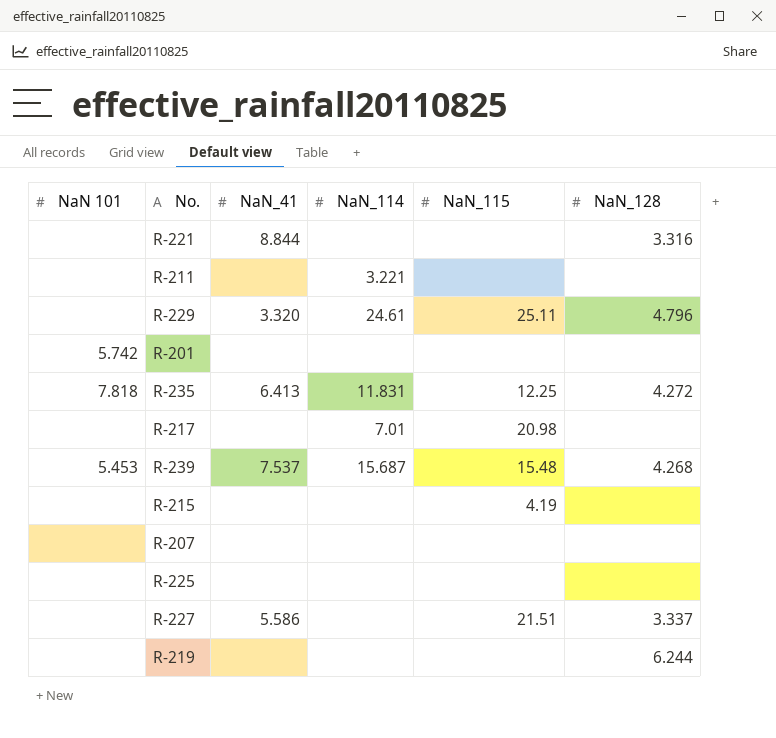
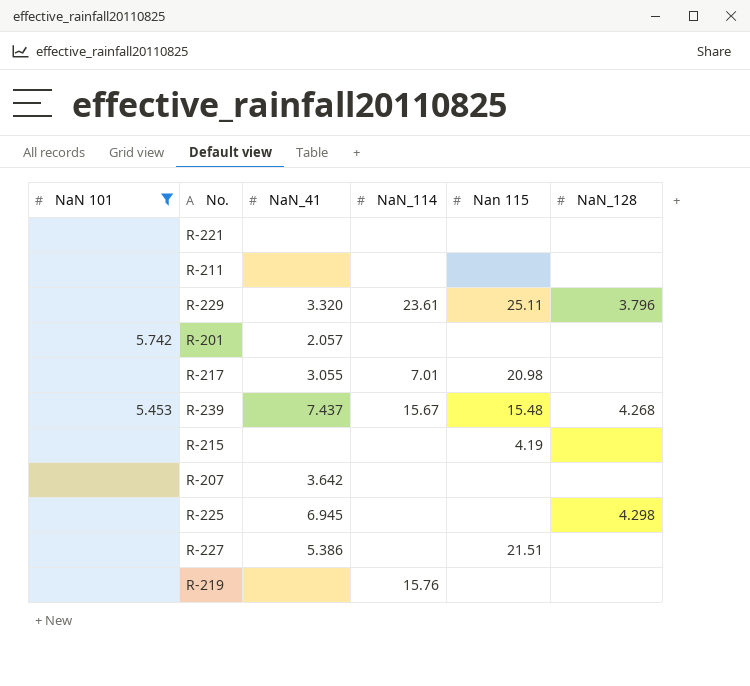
filter: none -> NaN 101 != 7.818
column name: NaN_115 -> Nan 115
R-221 | NaN_41: 8.844 -> none
R-221 | NaN_128: 3.316 -> none
R-211 | NaN_114: 3.221 -> none
R-229 | NaN_114: 24.61 -> 23.61
R-229 | NaN_128: 4.796 -> 3.796
R-201 | NaN_41: none -> 2.057
R-217 | NaN_41: none -> 3.055
R-239 | NaN_41: 7.537 -> 7.437
R-239 | NaN_114: 15.687 -> 15.67
R-207 | NaN_41: none -> 3.642
R-225 | NaN_41: none -> 6.945
R-225 | NaN_128: none -> 4.298
R-227 | NaN_41: 5.586 -> 5.386
R-227 | NaN_128: 3.337 -> none
R-219 | NaN_114: none -> 15.76
R-219 | NaN_128: 6.244 -> none

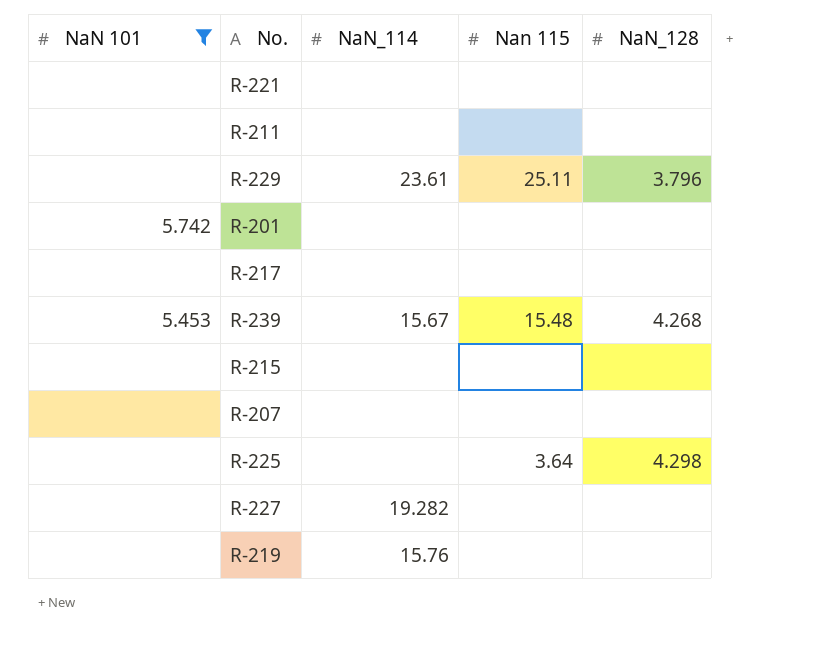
column NaN_41 | position: 3 -> none
R-217 | NaN_114: 7.01 -> none
R-217 | Nan 115: 20.98 -> none
R-215 | Nan 115: 4.19 -> none
R-225 | Nan 115: none -> 3.64
R-227 | NaN_114: none -> 19.282
R-227 | Nan 115: 21.51 -> none

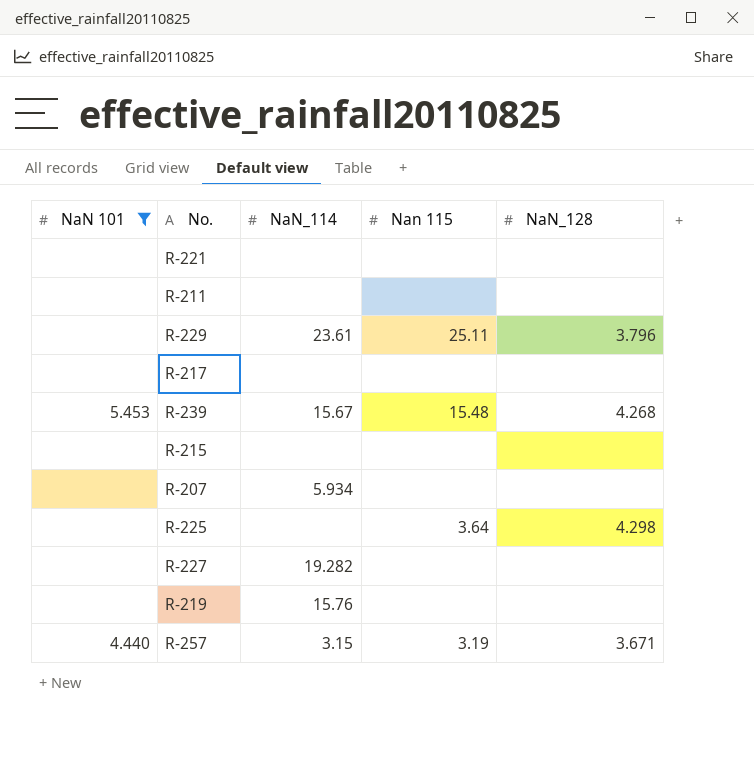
row R-201: 5.742 | none | none | none -> none
R-207 | NaN_114: none -> 5.934
row R-257: none -> 4.440 | 3.15 | 3.19 | 3.671

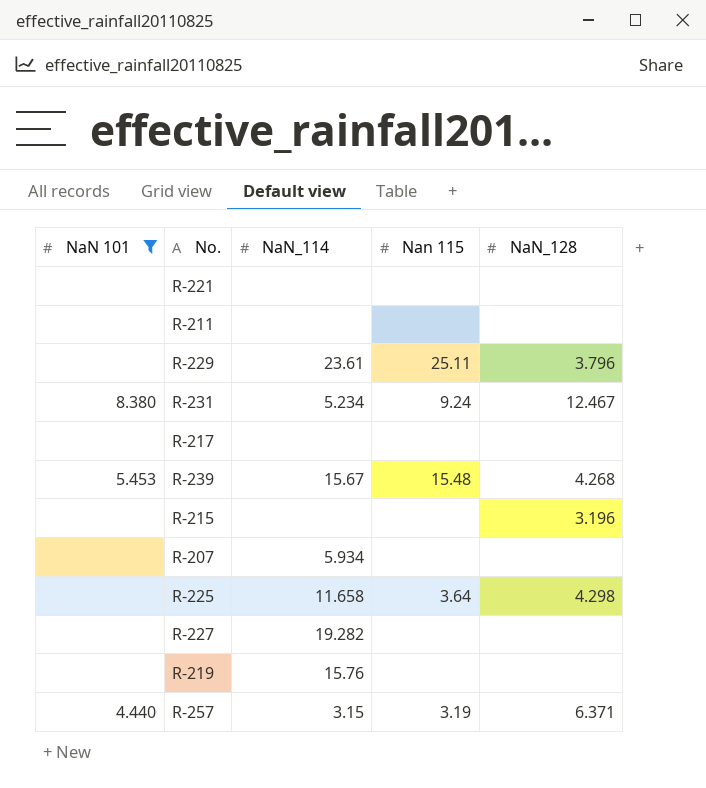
row R-231: none -> 8.380 | 5.234 | 9.24 | 12.467
R-215 | NaN_128: none -> 3.196
R-225 | NaN_114: none -> 11.658
R-257 | NaN_128: 3.671 -> 6.371

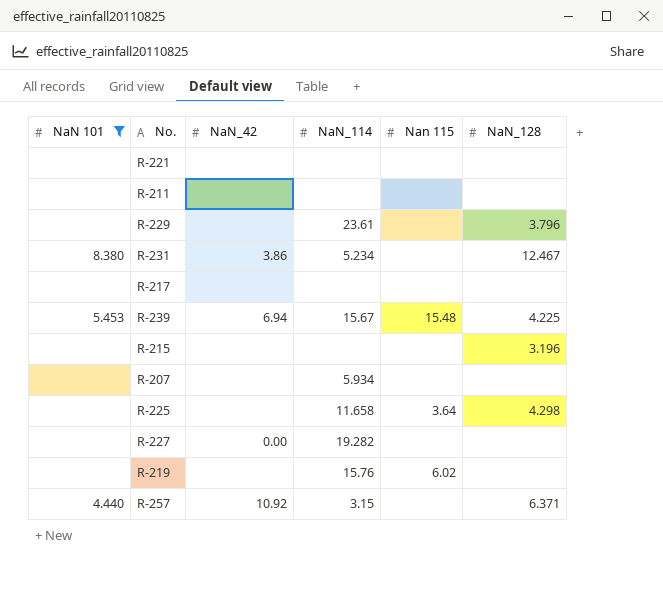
column NaN_42 | position: none -> 3
R-229 | Nan 115: 25.11 -> none
R-231 | Nan 115: 9.24 -> none
R-239 | NaN_128: 4.268 -> 4.225
R-219 | Nan 115: none -> 6.02
R-257 | Nan 115: 3.19 -> none

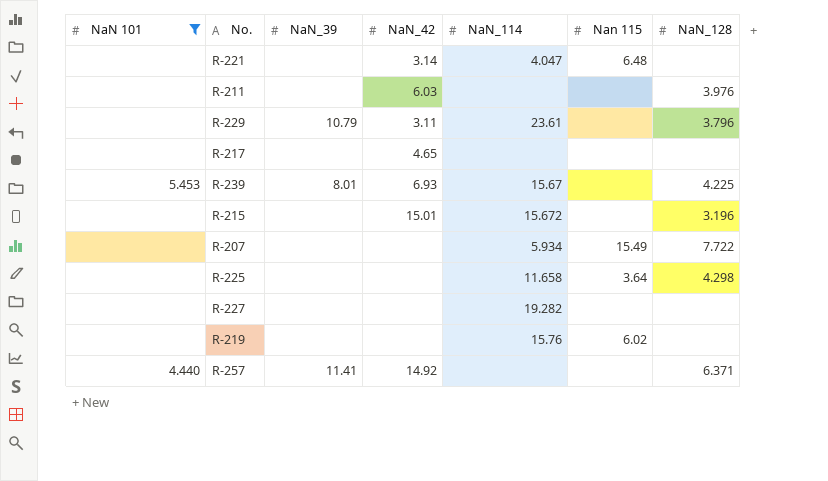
column NaN_39 | position: none -> 3
row R-231: 8.380 | 3.86 | 5.234 | none | 12.467 -> none
R-221 | NaN_42: none -> 3.14
R-221 | NaN_114: none -> 4.047
R-221 | Nan 115: none -> 6.48
R-211 | NaN_42: none -> 6.03
R-211 | NaN_128: none -> 3.976
R-229 | NaN_42: none -> 3.11
R-217 | NaN_42: none -> 4.65
R-239 | NaN_42: 6.94 -> 6.93
R-239 | Nan 115: 15.48 -> none
R-215 | NaN_42: none -> 15.01
R-215 | NaN_114: none -> 15.672
R-207 | Nan 115: none -> 15.49
R-207 | NaN_128: none -> 7.722
R-227 | NaN_42: 0.00 -> none
R-257 | NaN_42: 10.92 -> 14.92
R-257 | NaN_114: 3.15 -> none

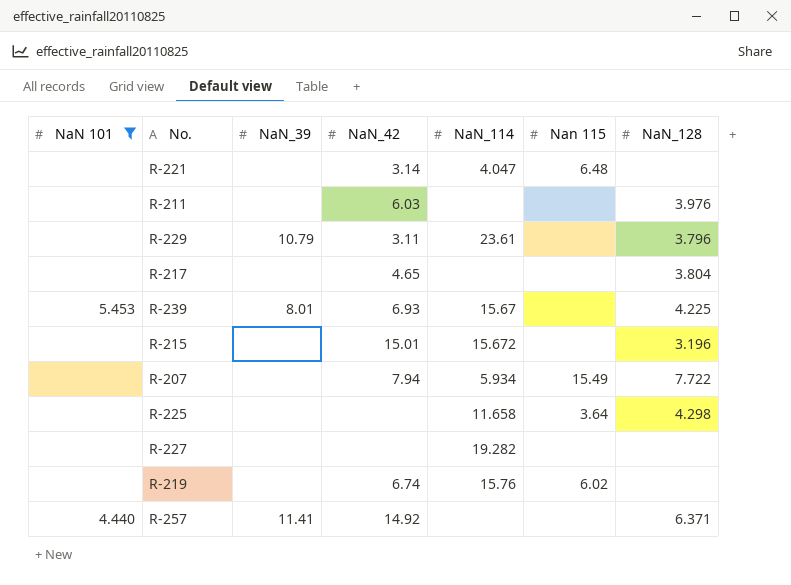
R-217 | NaN_128: none -> 3.804
R-207 | NaN_42: none -> 7.94
R-219 | NaN_42: none -> 6.74

